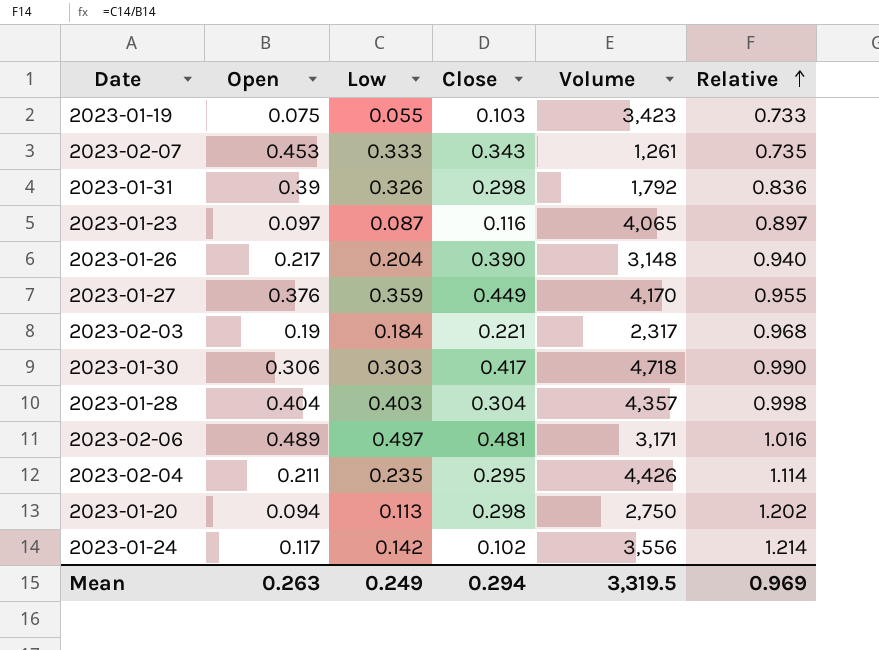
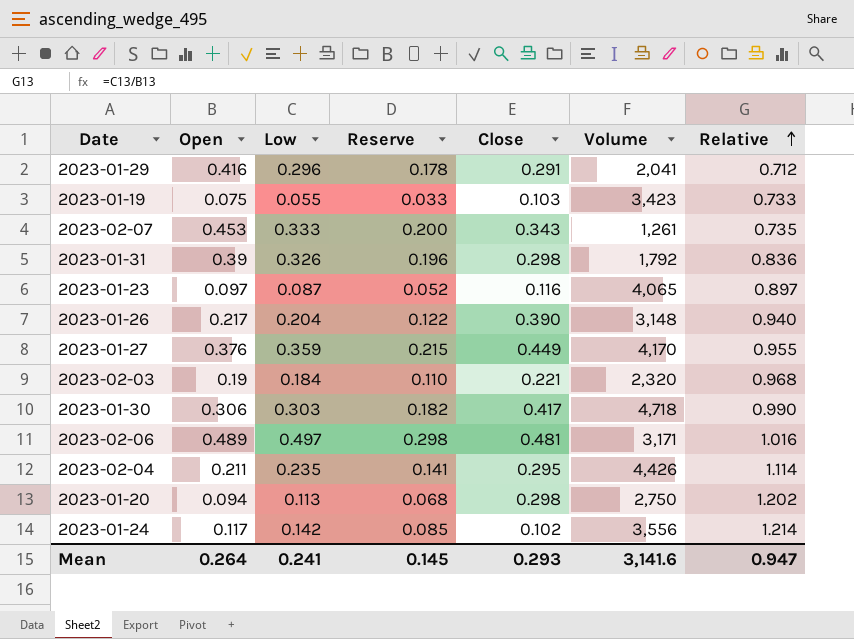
column Reserve | formula: none -> [Low] * 0.6
row 2023-01-28: 0.404 | 0.403 | 0.304 | 4,357 | 0.998 -> none
row 2023-01-29: none -> 0.416 | 0.296 | 0.178 | 0.291 | 2,041 | 0.712
2023-02-03 | Volume: 2,317 -> 2,320
Mean | Open: 0.263 -> 0.264
Mean | Low: 0.249 -> 0.241
Mean | Close: 0.294 -> 0.293
Mean | Volume: 3,319.5 -> 3,141.6
Mean | Relative: 0.969 -> 0.947

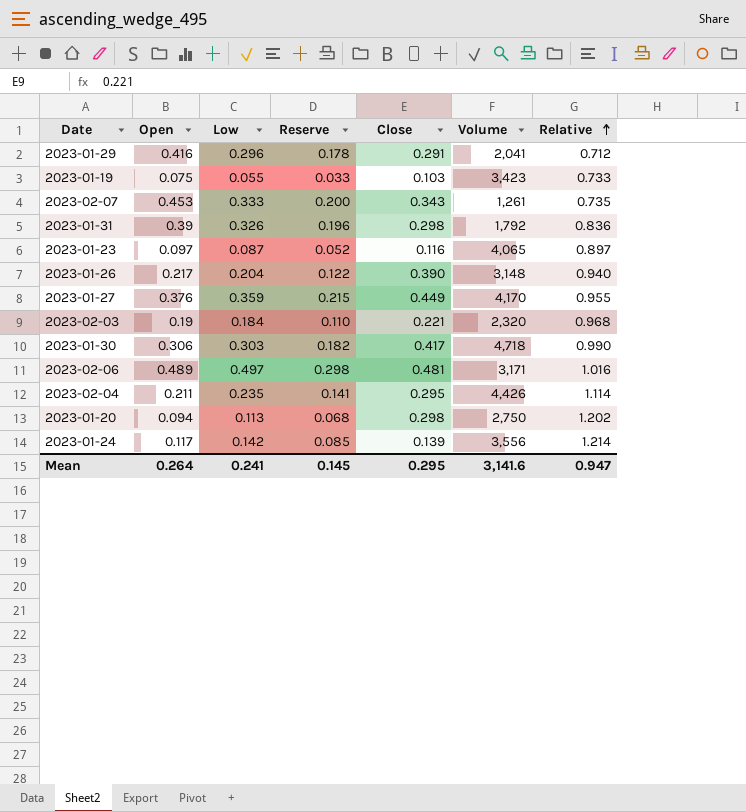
2023-01-24 | Close: 0.102 -> 0.139
Mean | Close: 0.293 -> 0.295

